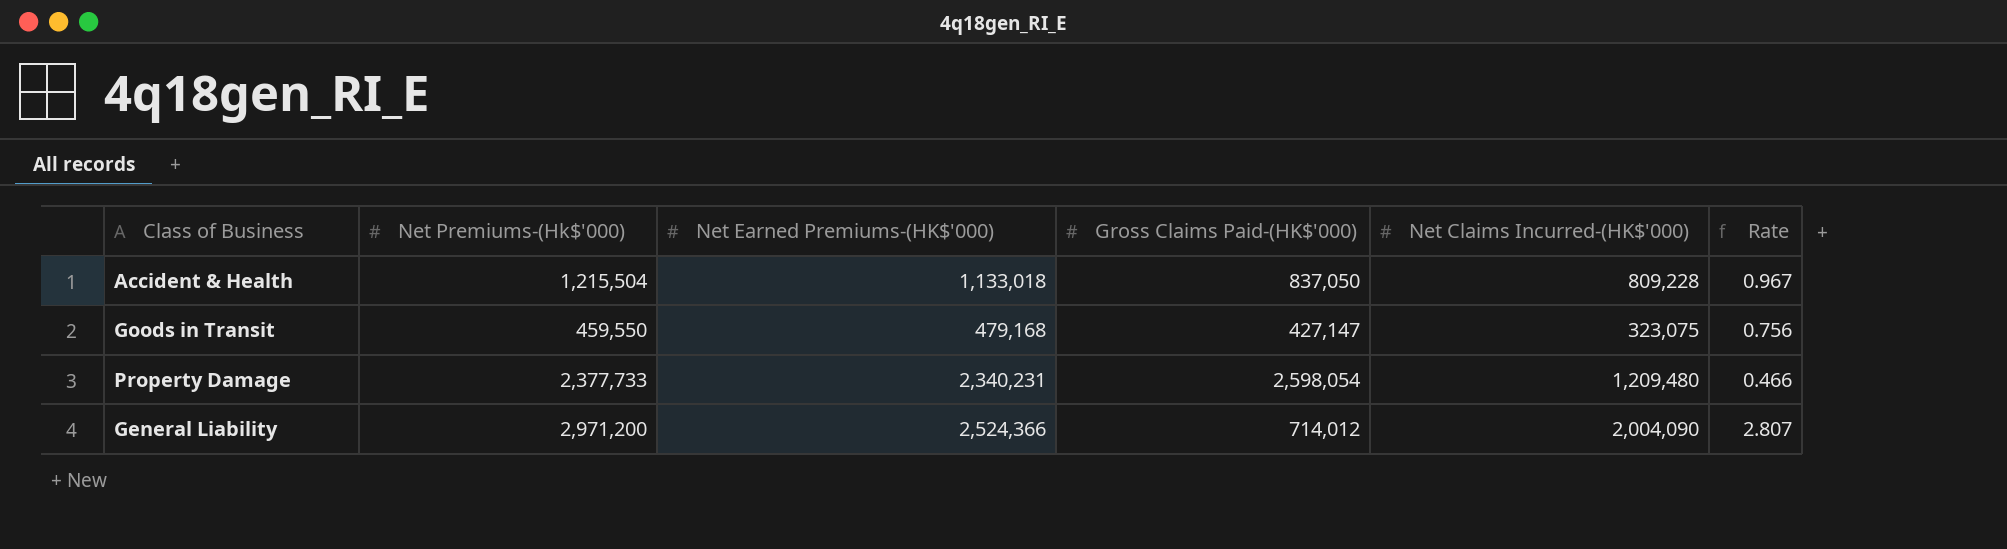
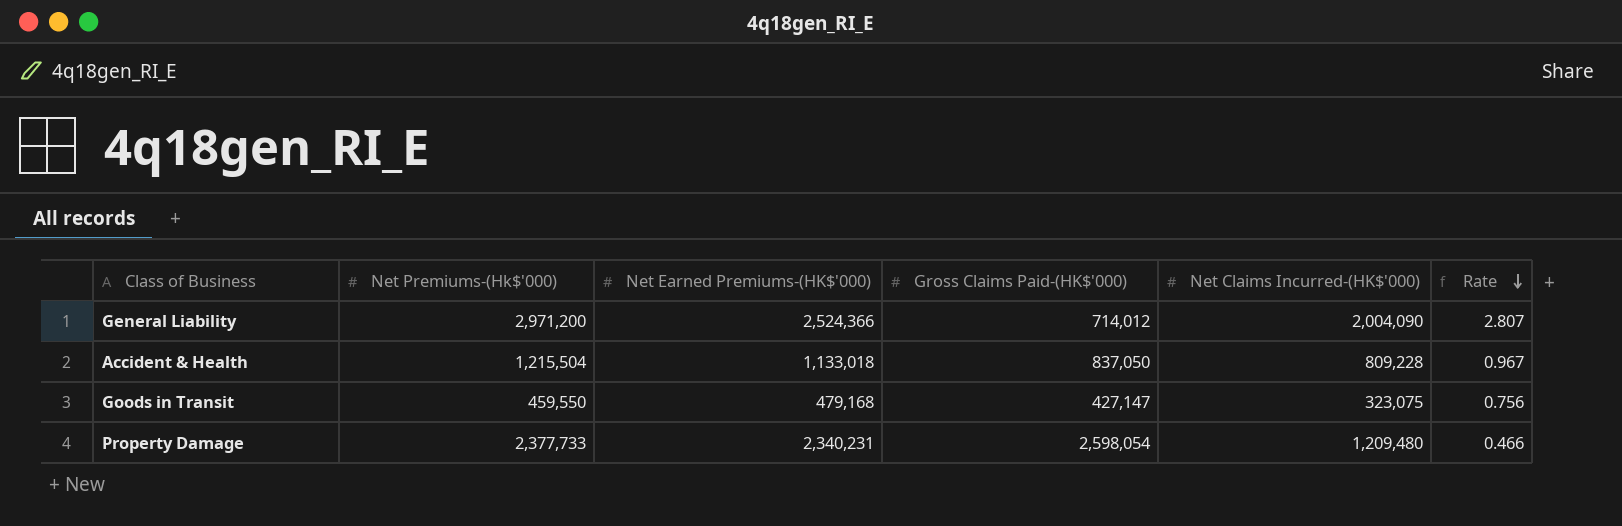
row order: none -> Rate descending

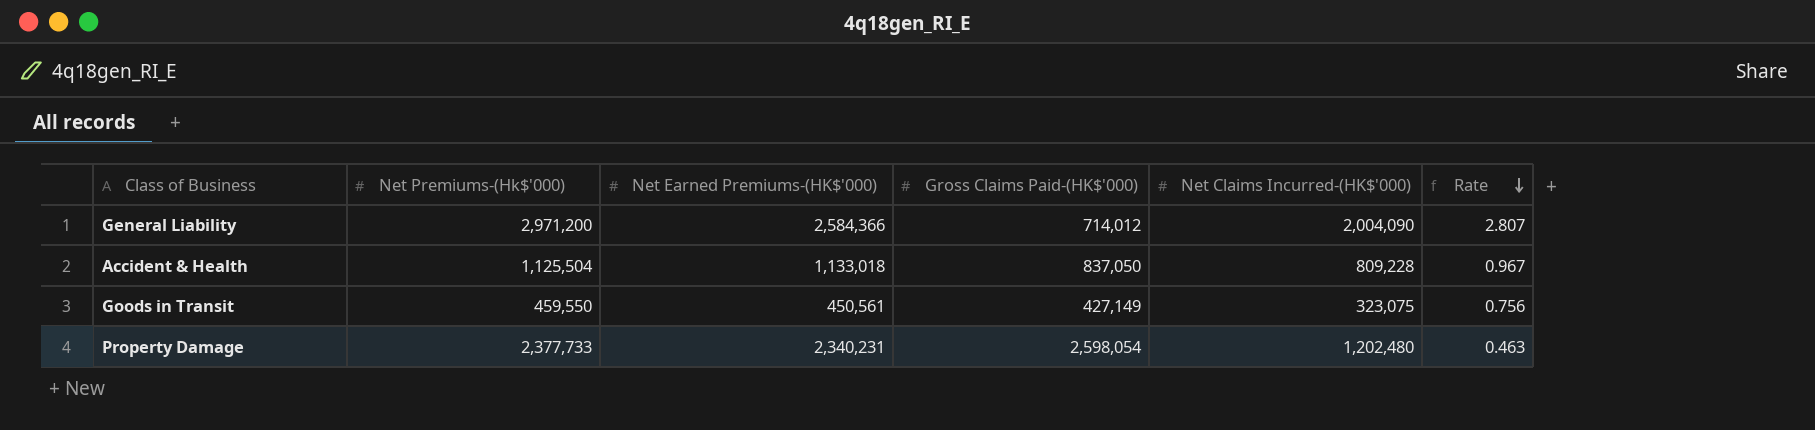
General Liability | Net Earned Premiums-(HK$'000): 2,524,366 -> 2,584,366
Accident & Health | Net Premiums-(Hk$'000): 1,215,504 -> 1,125,504
Goods in Transit | Net Earned Premiums-(HK$'000): 479,168 -> 450,561
Goods in Transit | Gross Claims Paid-(HK$'000): 427,147 -> 427,149
Property Damage | Net Claims Incurred-(HK$'000): 1,209,480 -> 1,202,480
Property Damage | Rate: 0.466 -> 0.463

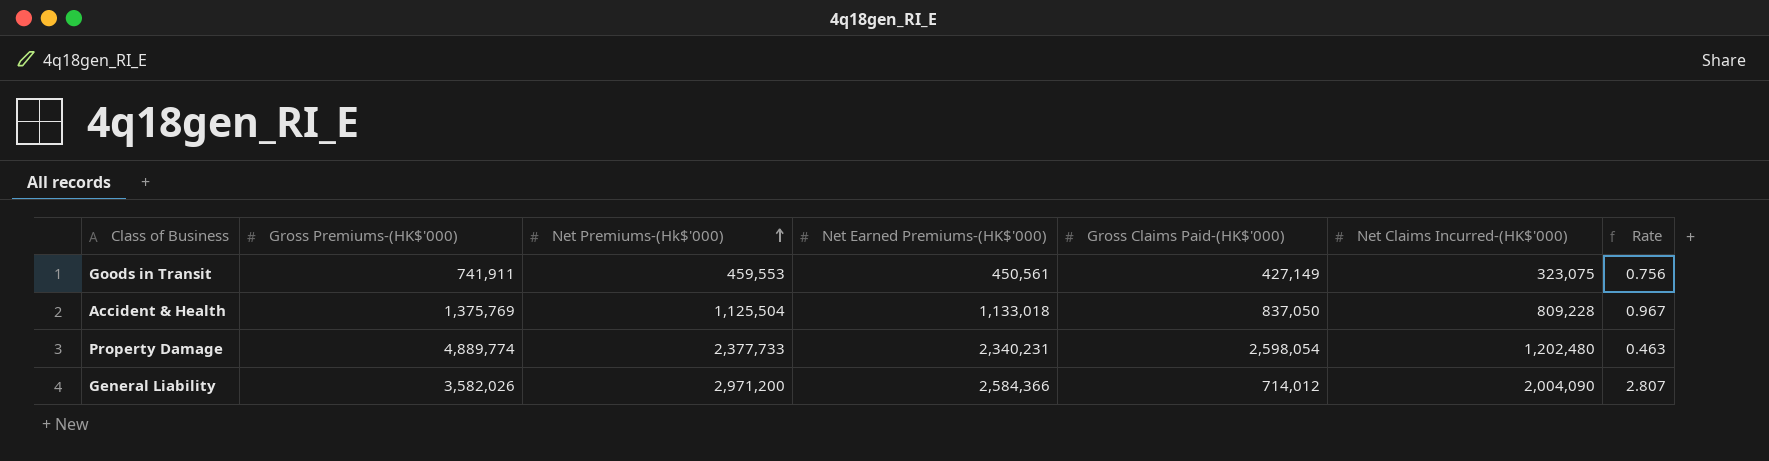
row order: Rate descending -> Net Premiums-(Hk$'000) ascending
column Gross Premiums-(HK$'000) | position: none -> 2
Goods in Transit | Net Premiums-(Hk$'000): 459,550 -> 459,553

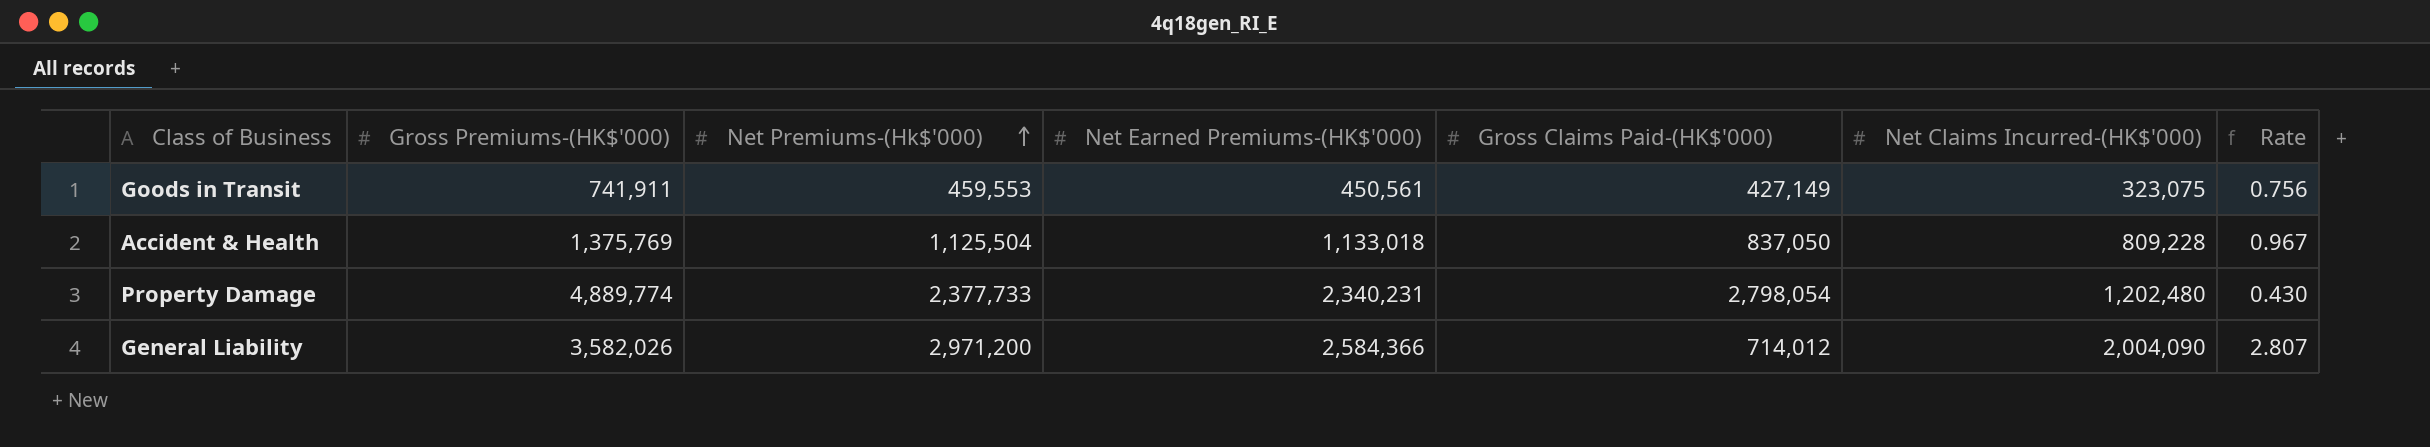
Property Damage | Gross Claims Paid-(HK$'000): 2,598,054 -> 2,798,054
Property Damage | Rate: 0.463 -> 0.430

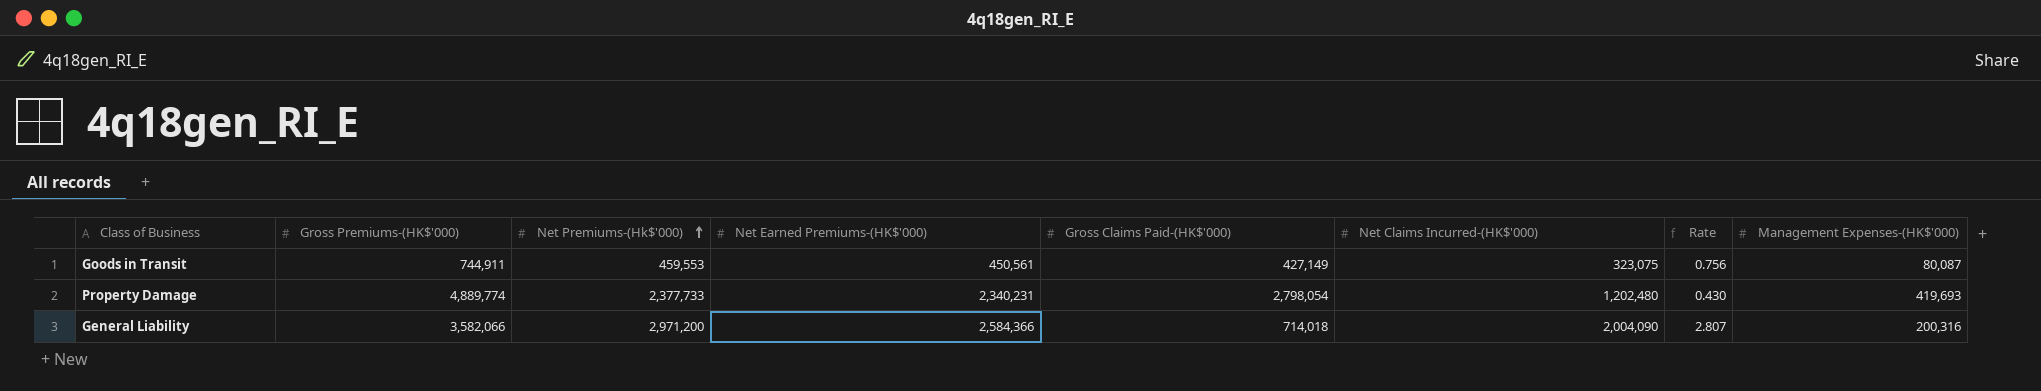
column Management Expenses-(HK$'000) | position: none -> 8
row Accident & Health: 1,375,769 | 1,125,504 | 1,133,018 | 837,050 | 809,228 | 0.967 -> none
Goods in Transit | Gross Premiums-(HK$'000): 741,911 -> 744,911
General Liability | Gross Premiums-(HK$'000): 3,582,026 -> 3,582,066
General Liability | Gross Claims Paid-(HK$'000): 714,012 -> 714,018

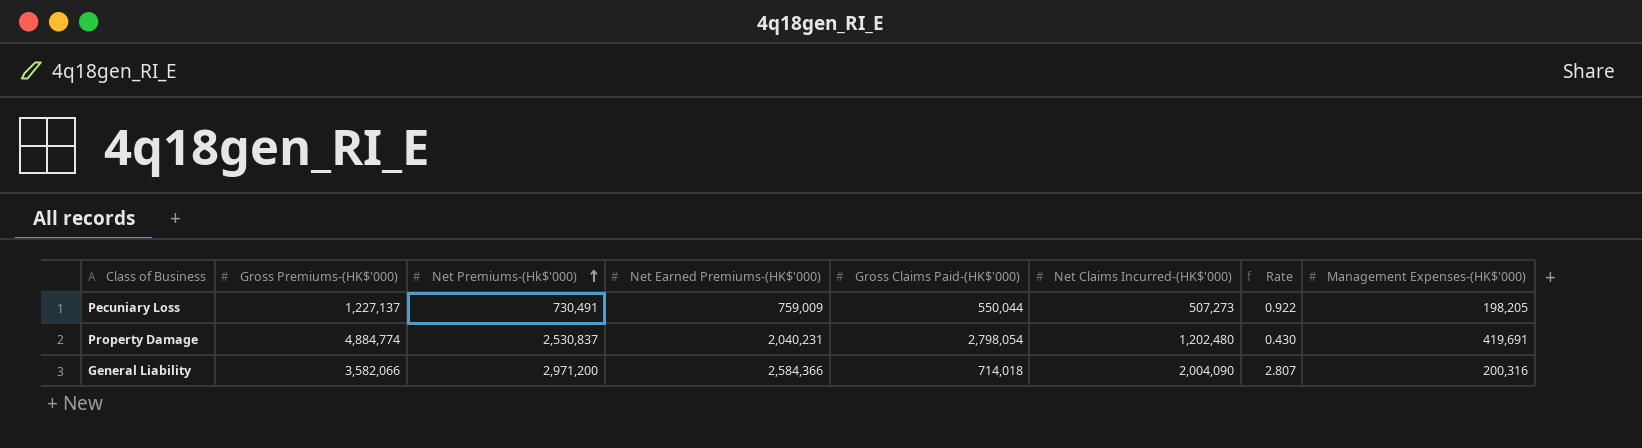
row Goods in Transit: 744,911 | 459,553 | 450,561 | 427,149 | 323,075 | 0.756 | 80,087 -> none
row Pecuniary Loss: none -> 1,227,137 | 730,491 | 759,009 | 550,044 | 507,273 | 0.922 | 198,205
Property Damage | Gross Premiums-(HK$'000): 4,889,774 -> 4,884,774
Property Damage | Net Premiums-(Hk$'000): 2,377,733 -> 2,530,837
Property Damage | Net Earned Premiums-(HK$'000): 2,340,231 -> 2,040,231
Property Damage | Management Expenses-(HK$'000): 419,693 -> 419,691

